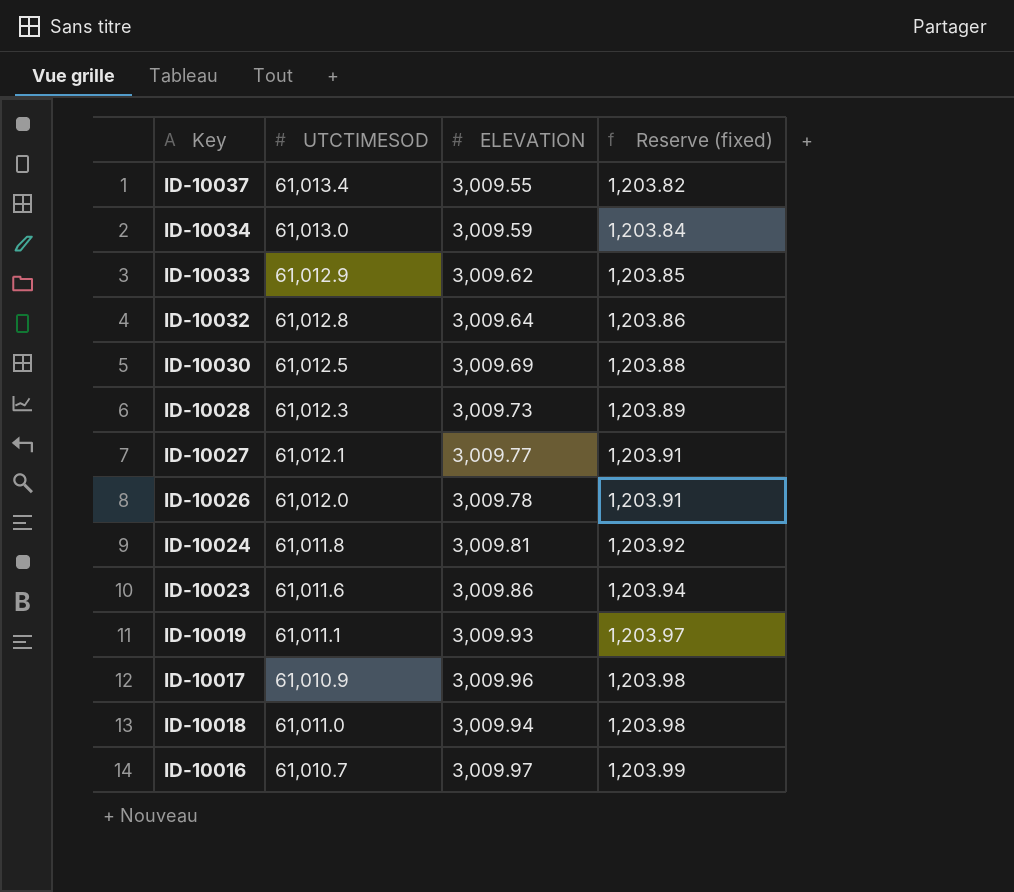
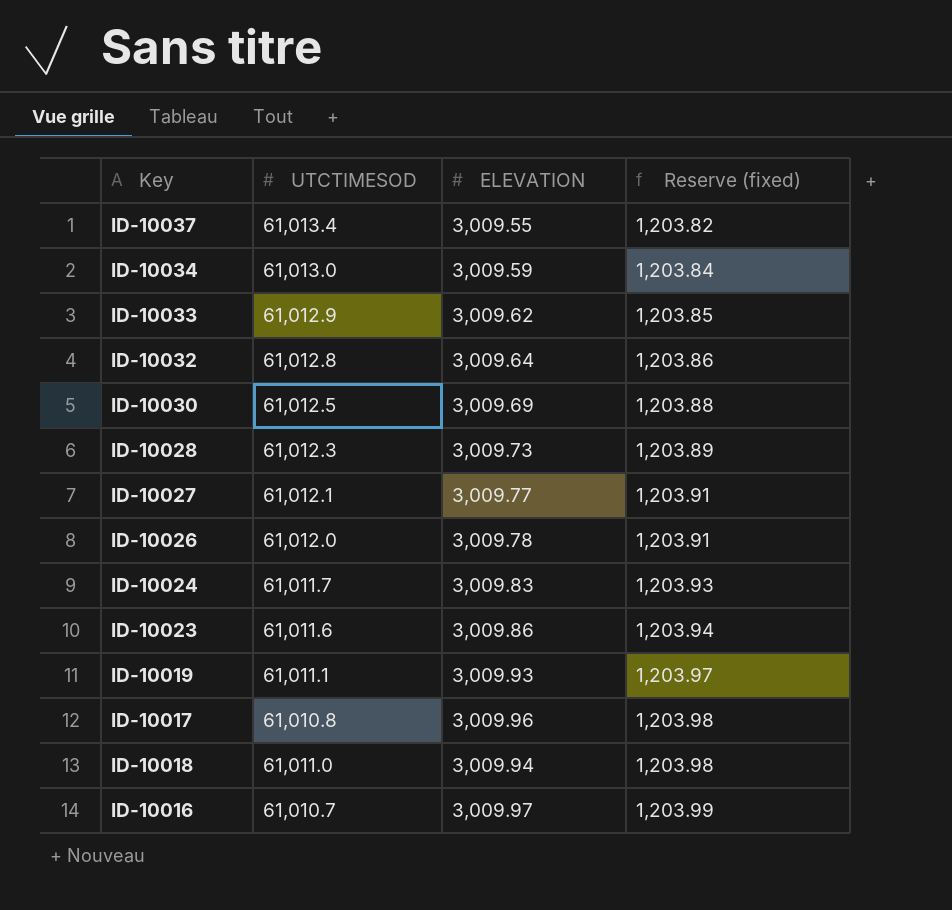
ID-10024 | UTCTIMESOD: 61,011.8 -> 61,011.7
ID-10024 | ELEVATION: 3,009.81 -> 3,009.83
ID-10024 | Reserve (fixed): 1,203.92 -> 1,203.93
ID-10017 | UTCTIMESOD: 61,010.9 -> 61,010.8

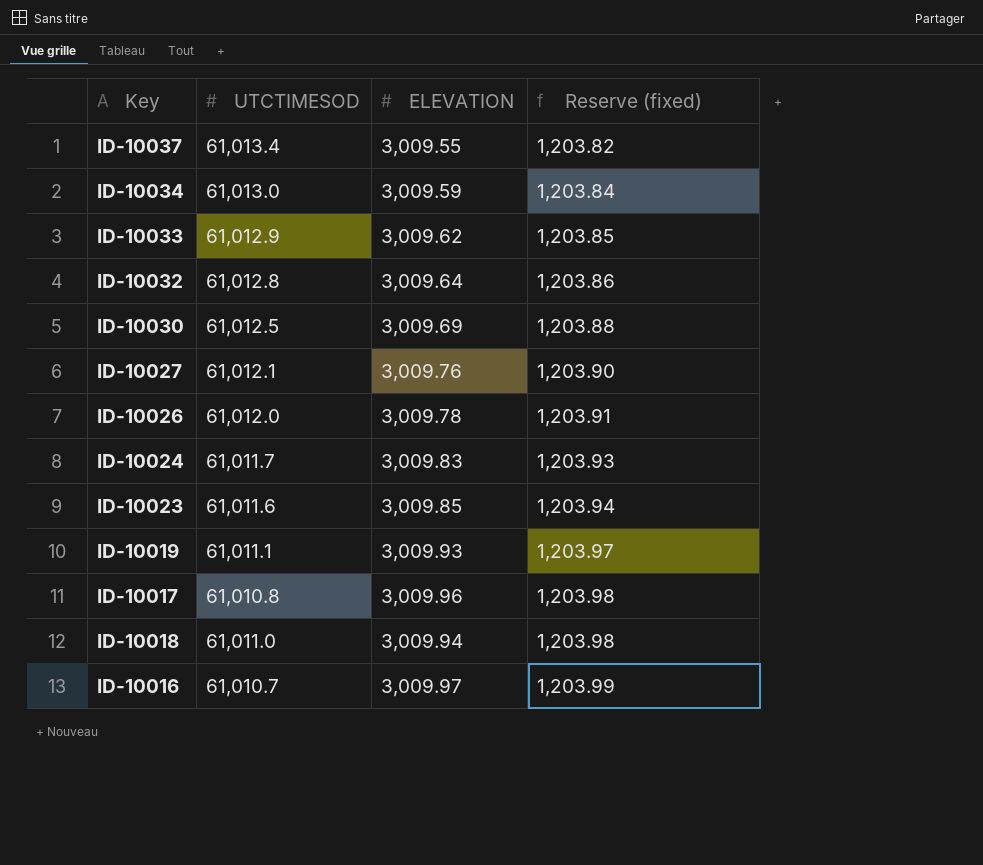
row ID-10028: 61,012.3 | 3,009.73 | 1,203.89 -> none
ID-10027 | ELEVATION: 3,009.77 -> 3,009.76
ID-10027 | Reserve (fixed): 1,203.91 -> 1,203.90
ID-10023 | ELEVATION: 3,009.86 -> 3,009.85

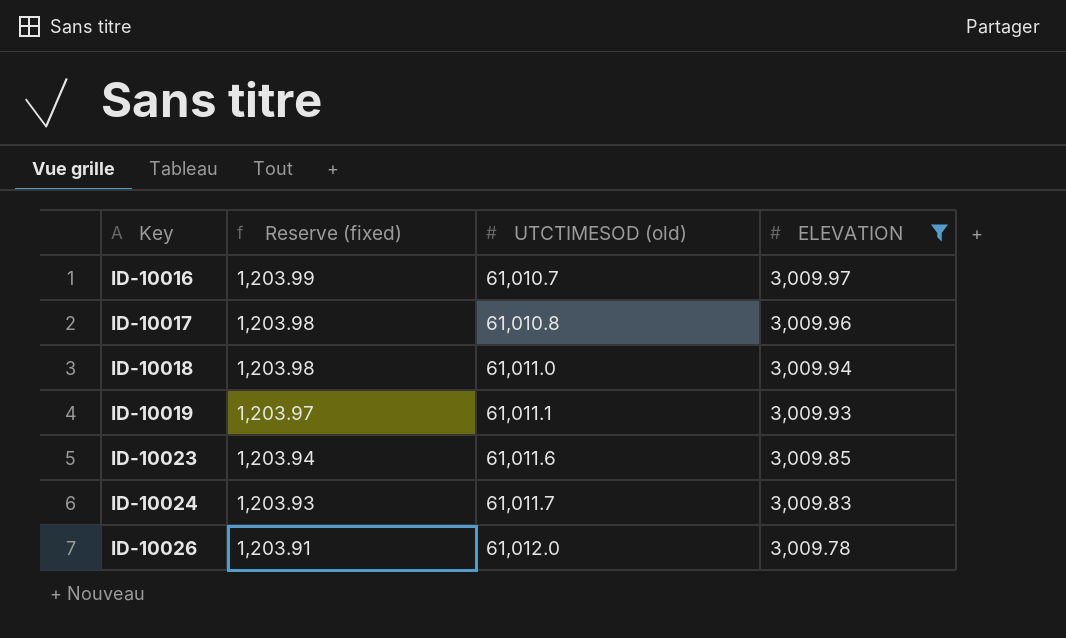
filter: none -> ELEVATION >= 3,009.78
row order: Reserve (fixed) ascending -> Key ascending
column Reserve (fixed) | position: 4 -> 2
column name: UTCTIMESOD -> UTCTIMESOD (old)

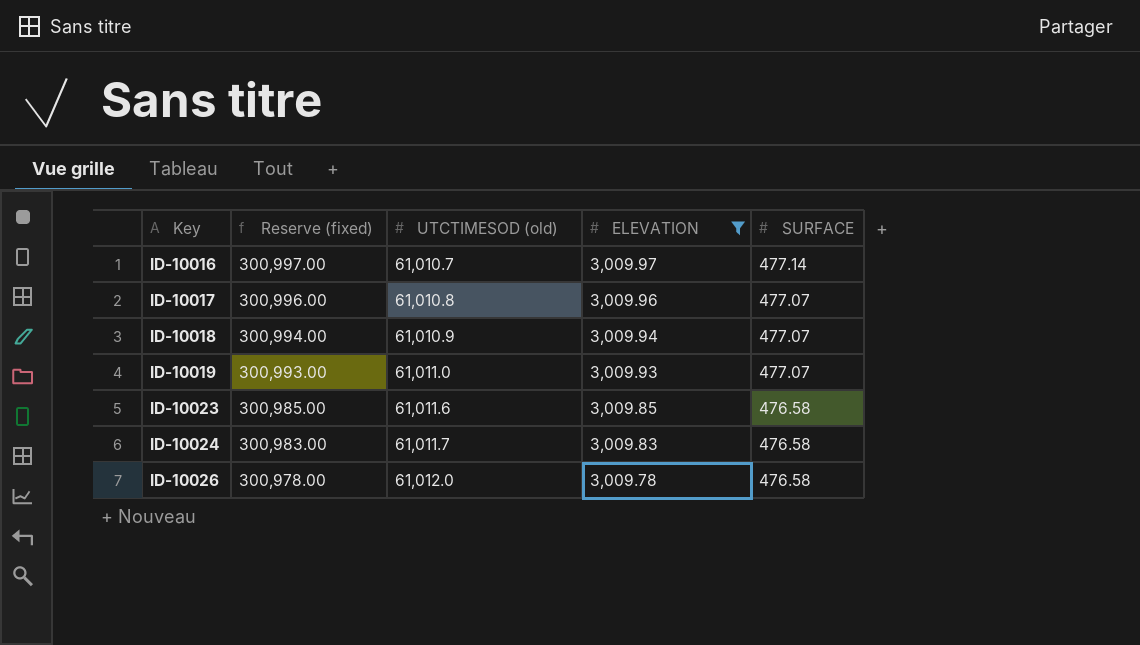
column Reserve (fixed) | formula: [ELEVATION] * 0.4 -> [ELEVATION] * 100
column SURFACE | position: none -> 5
ID-10018 | UTCTIMESOD (old): 61,011.0 -> 61,010.9
ID-10019 | UTCTIMESOD (old): 61,011.1 -> 61,011.0

